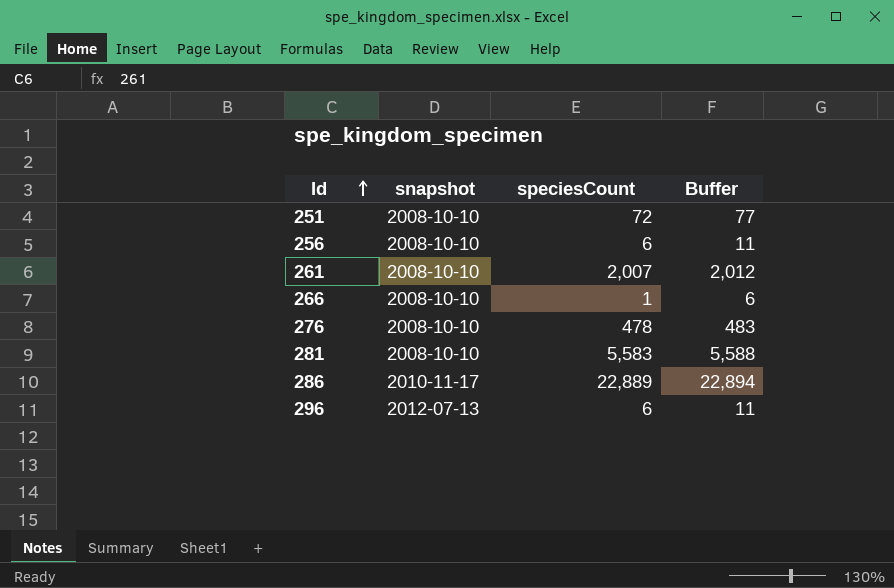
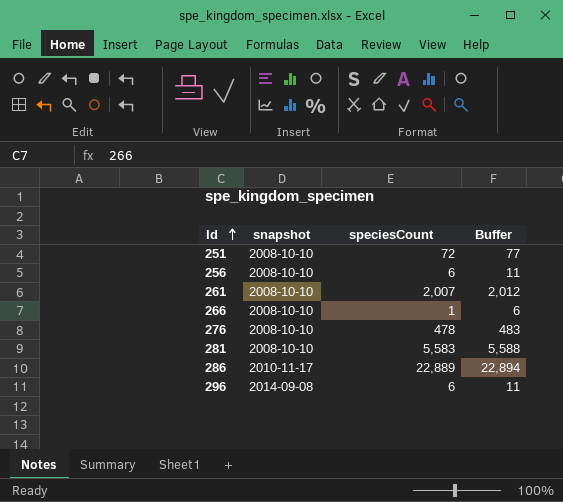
296 | snapshot: 2012-07-13 -> 2014-09-08

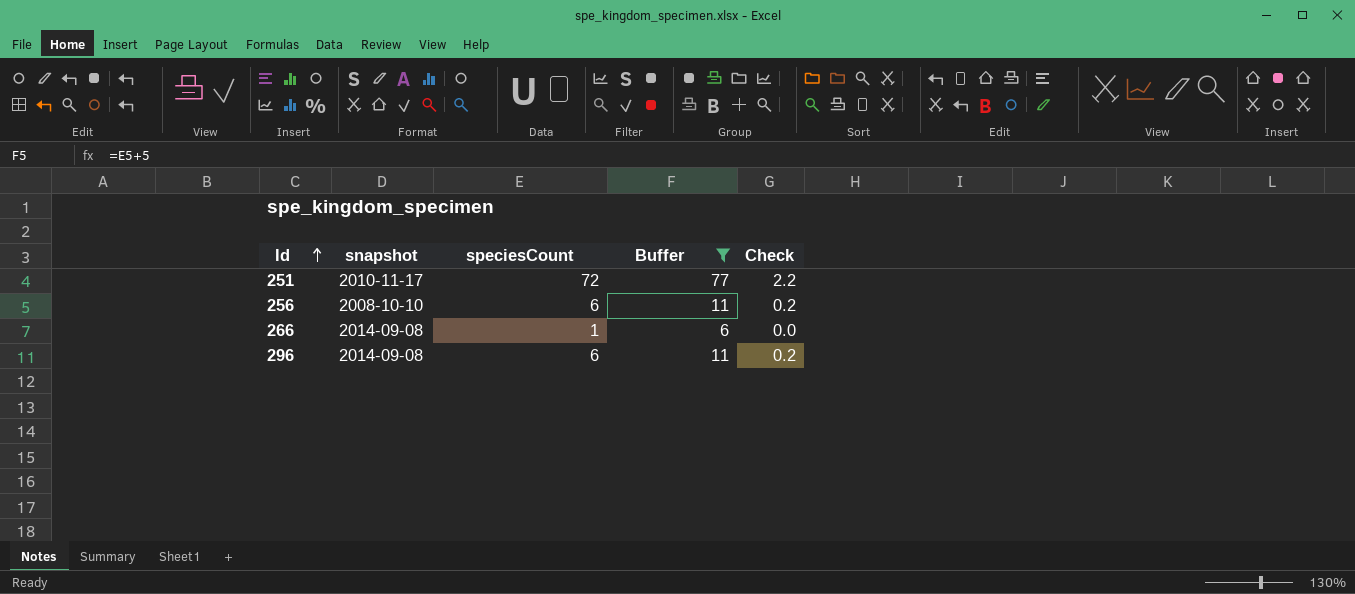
filter: none -> Buffer <= 77
column Check | formula: none -> [speciesCount] * 0.03
251 | snapshot: 2008-10-10 -> 2010-11-17
266 | snapshot: 2008-10-10 -> 2014-09-08

